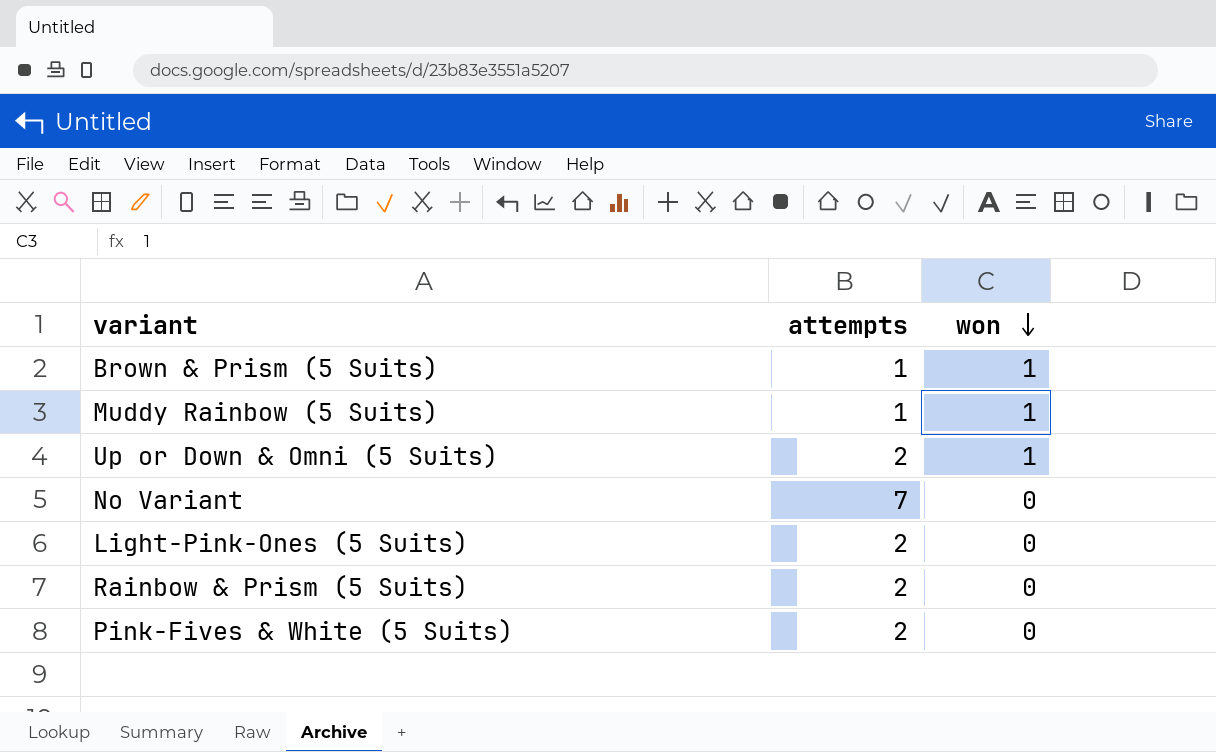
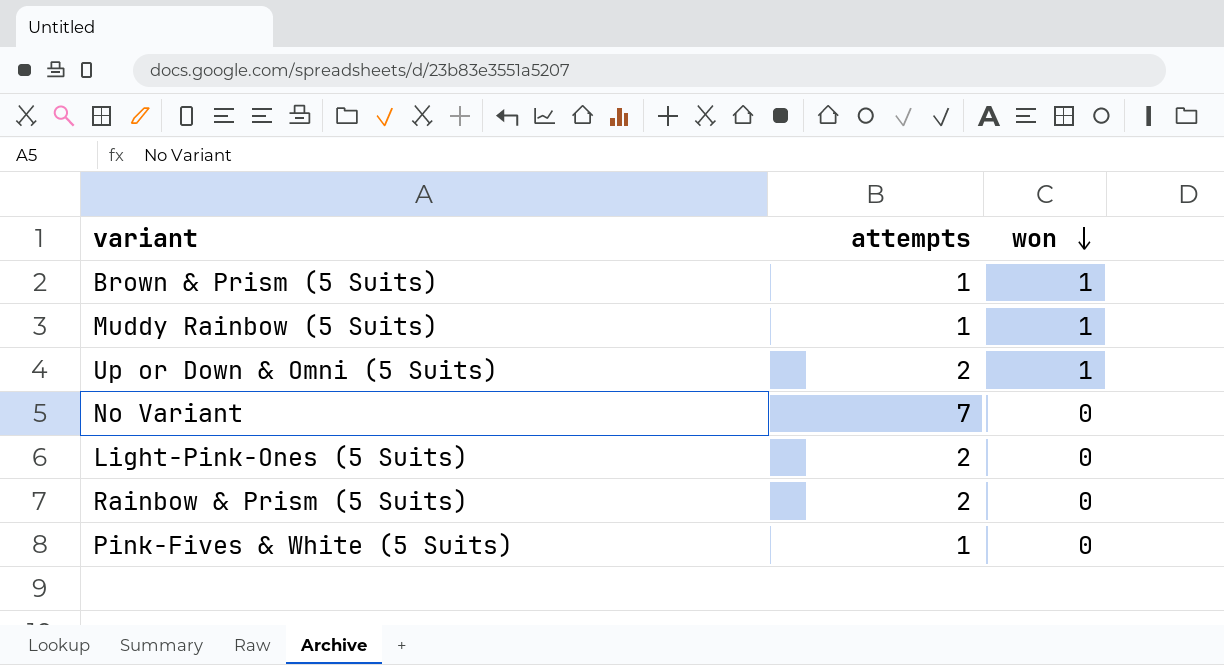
Pink-Fives & White (5 Suits) | attempts: 2 -> 1

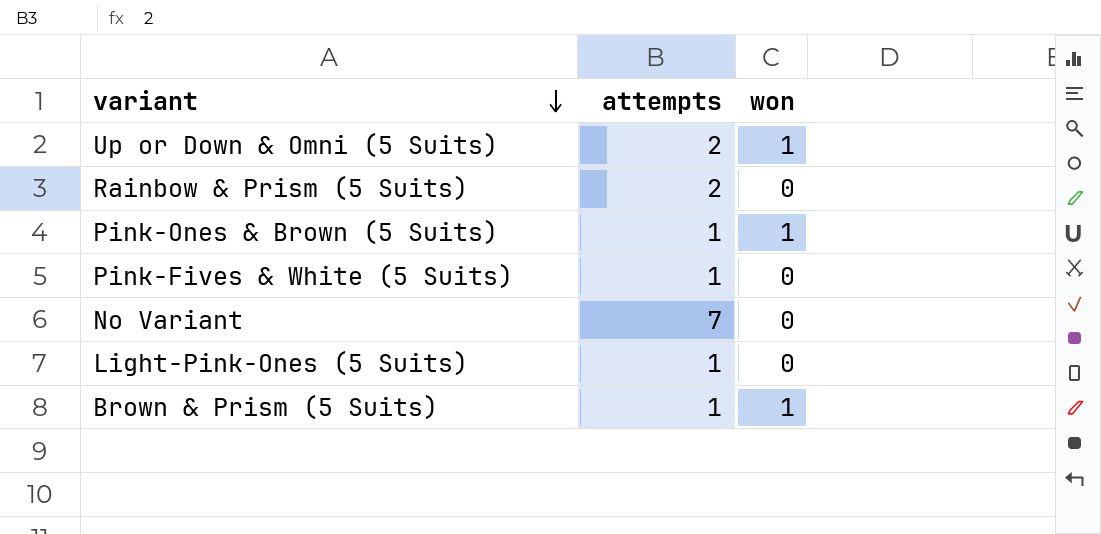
row order: won descending -> variant descending
row Muddy Rainbow (5 Suits): 1 | 1 -> none
row Pink-Ones & Brown (5 Suits): none -> 1 | 1
Light-Pink-Ones (5 Suits) | attempts: 2 -> 1

